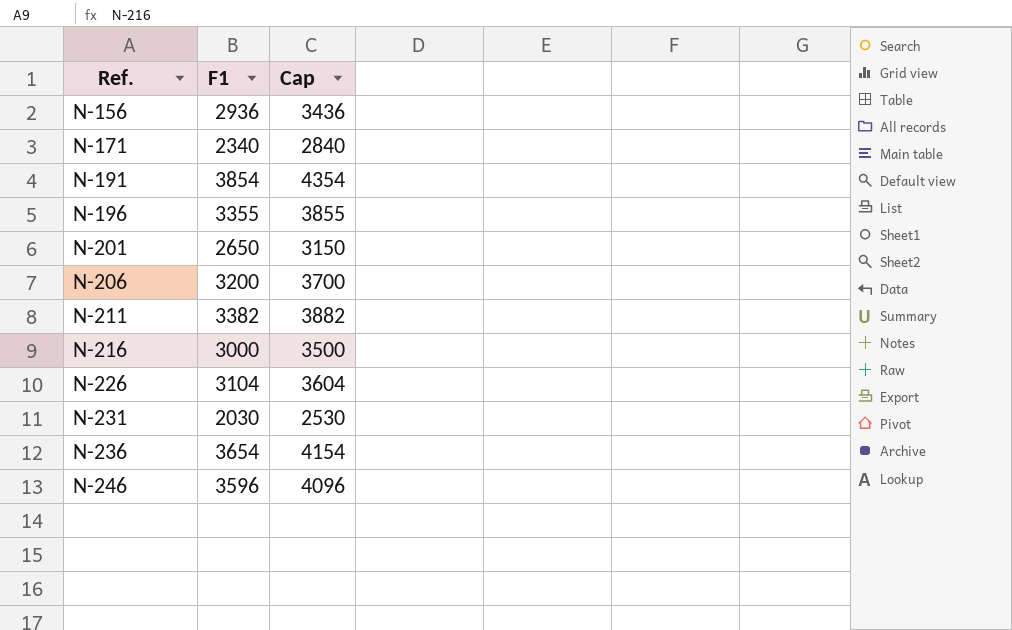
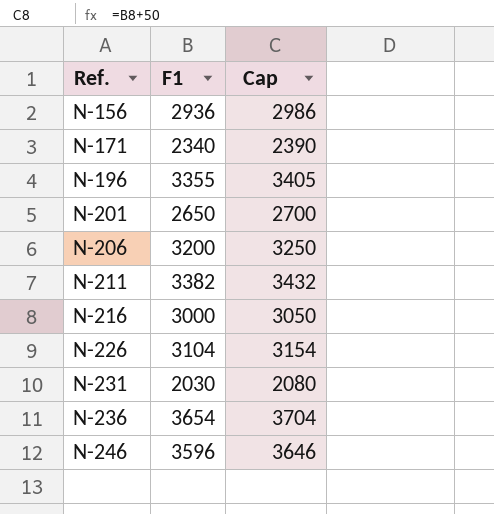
column Cap | formula: [F1] + 500 -> [F1] + 50
row N-191: 3854 | 4354 -> none

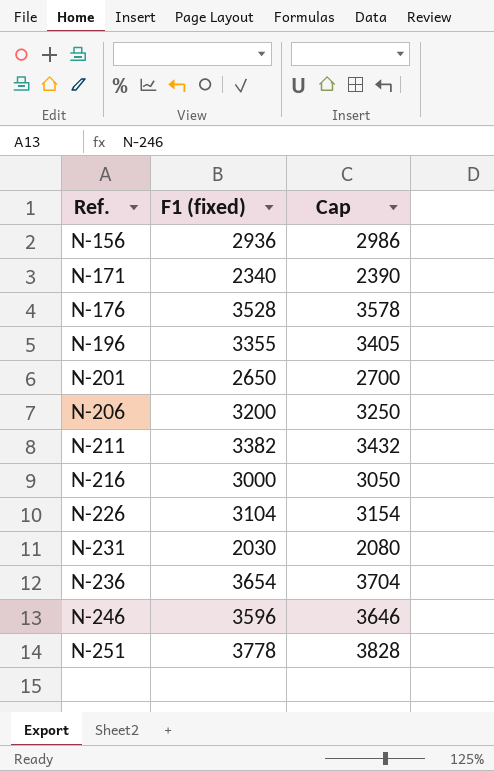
column name: F1 -> F1 (fixed)
row N-176: none -> 3528 | 3578
row N-251: none -> 3778 | 3828

